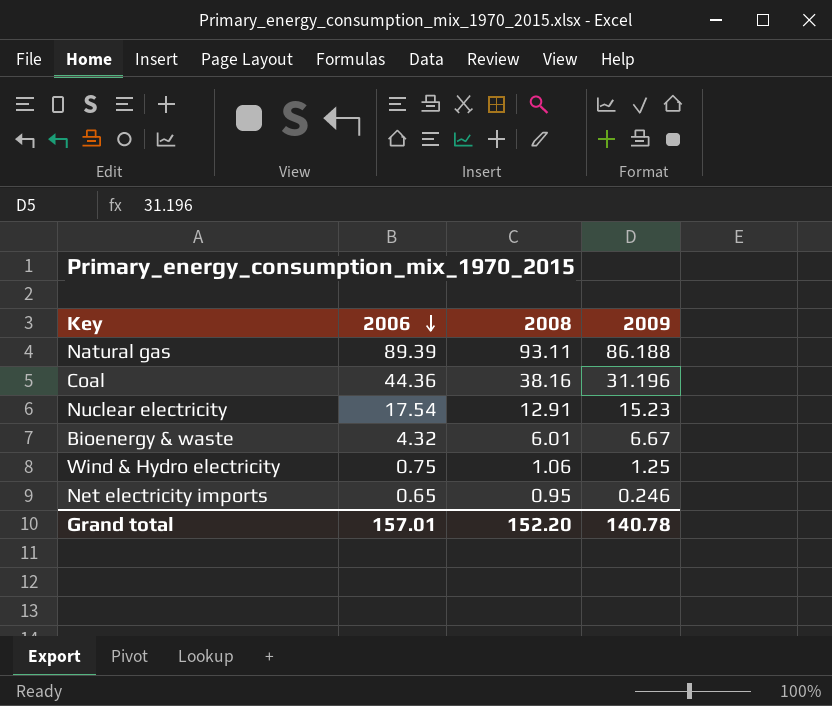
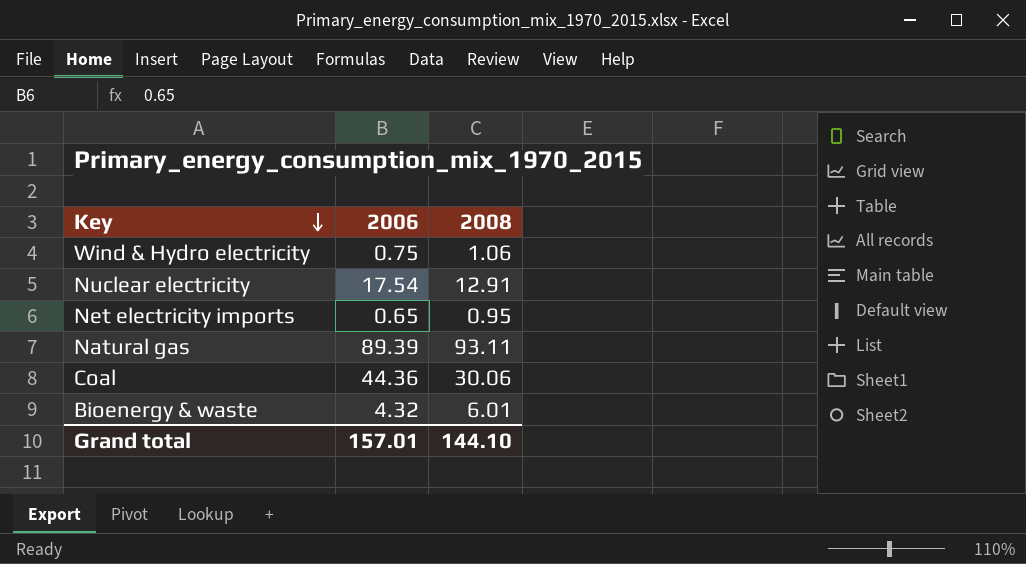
row order: 2006 descending -> Key descending
column 2009 | position: 4 -> none
Coal | 2008: 38.16 -> 30.06
Grand total | 2008: 152.20 -> 144.10

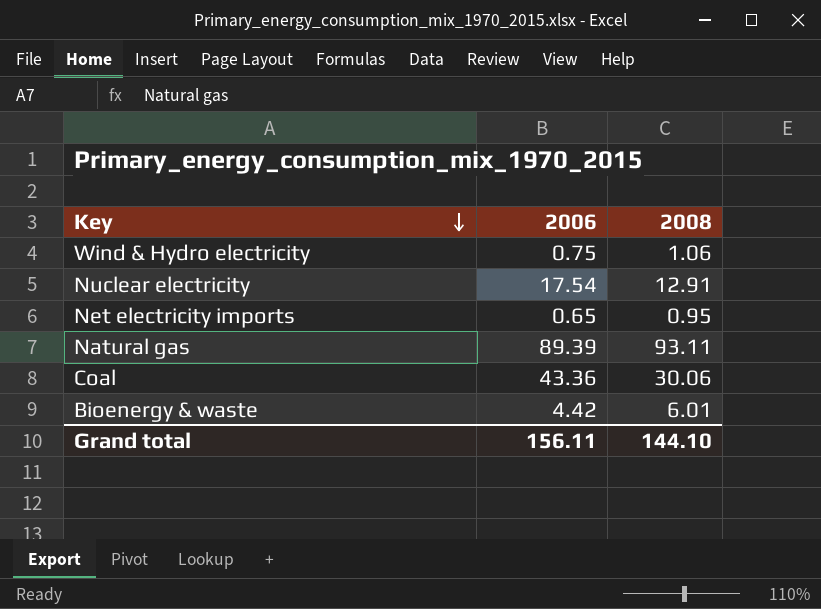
Coal | 2006: 44.36 -> 43.36
Bioenergy & waste | 2006: 4.32 -> 4.42
Grand total | 2006: 157.01 -> 156.11

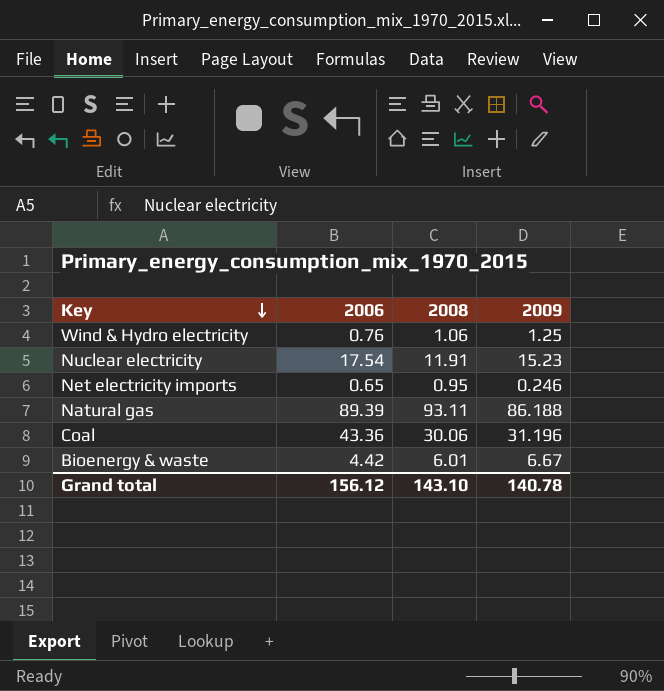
column 2009 | position: none -> 4
Wind & Hydro electricity | 2006: 0.75 -> 0.76
Nuclear electricity | 2008: 12.91 -> 11.91
Grand total | 2006: 156.11 -> 156.12
Grand total | 2008: 144.10 -> 143.10

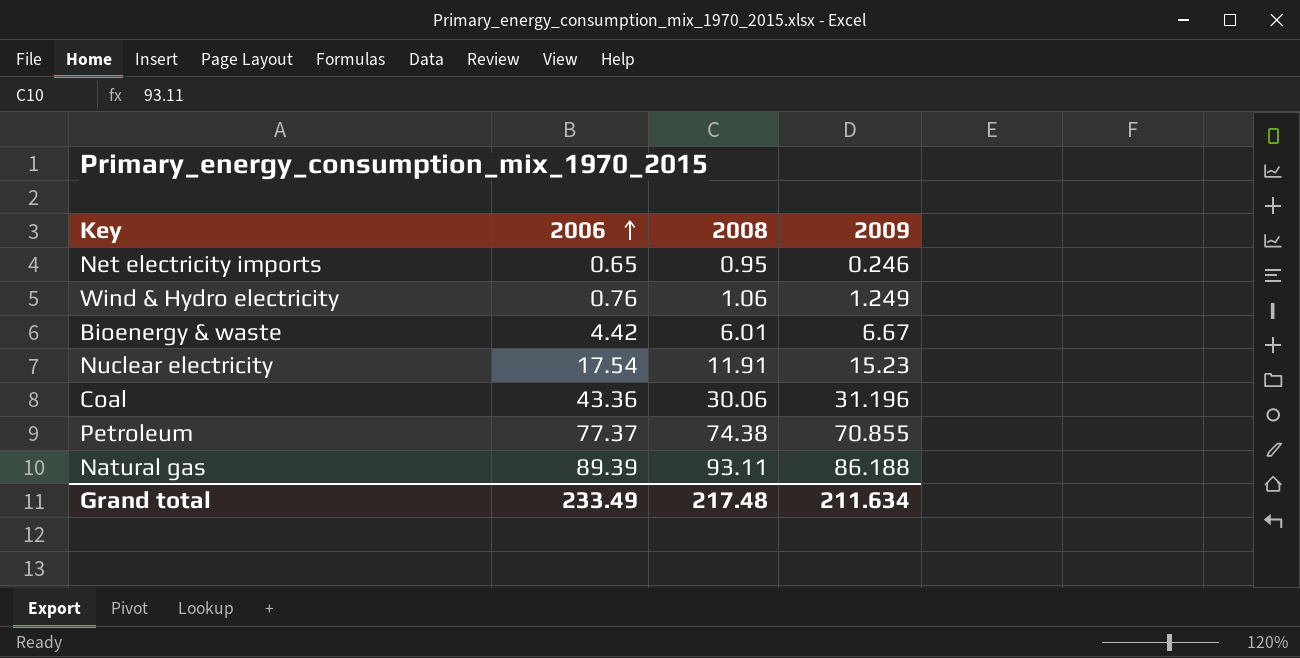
row order: Key descending -> 2006 ascending
Wind & Hydro electricity | 2009: 1.25 -> 1.249
row Petroleum: none -> 77.37 | 74.38 | 70.855
Grand total | 2006: 156.12 -> 233.49
Grand total | 2008: 143.10 -> 217.48
Grand total | 2009: 140.78 -> 211.634

